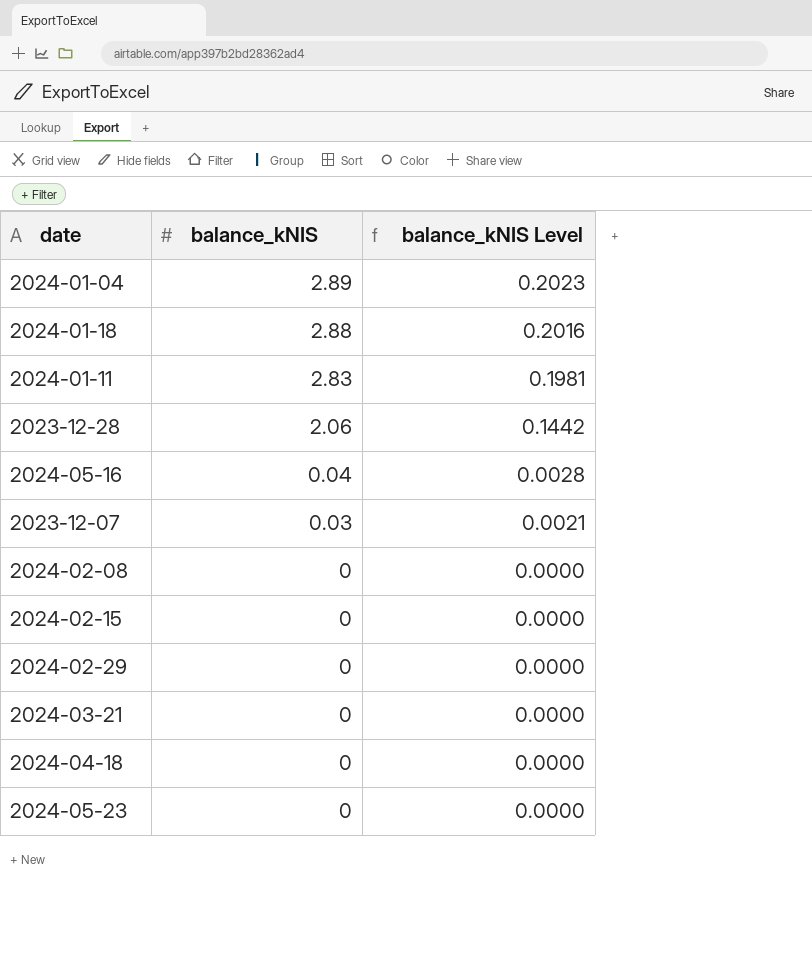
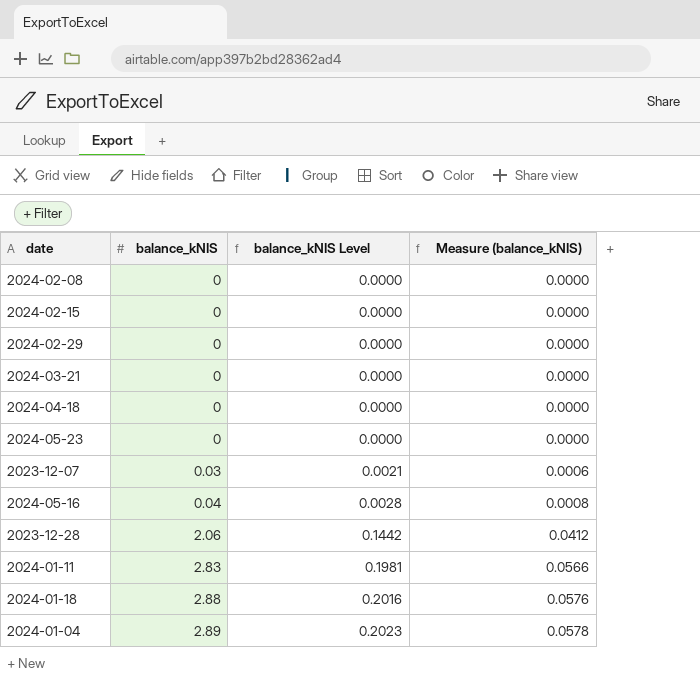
row order: balance_kNIS descending -> balance_kNIS ascending
column Measure (balance_kNIS) | formula: none -> [balance_kNIS] * 0.02

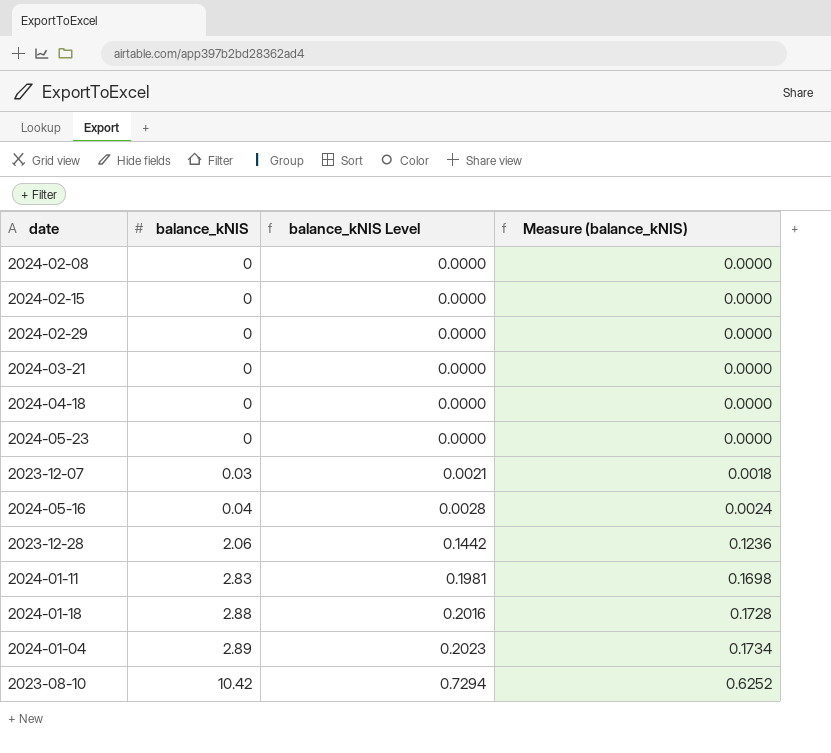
column Measure (balance_kNIS) | formula: [balance_kNIS] * 0.02 -> [balance_kNIS] * 0.06
row 2023-08-10: none -> 10.42 | 0.7294 | 0.6252

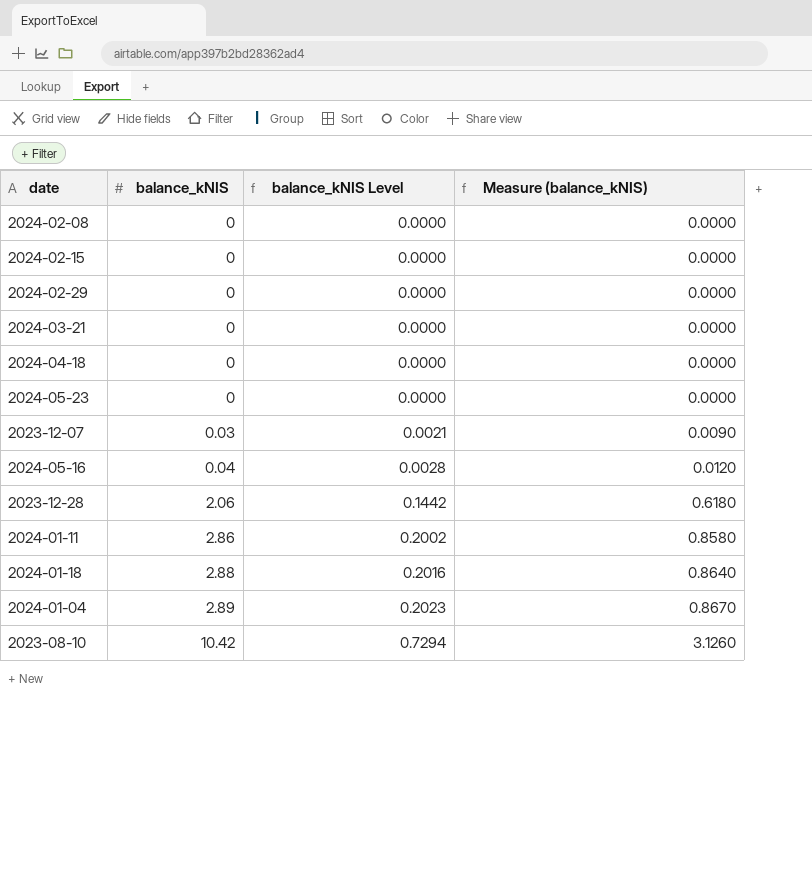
column Measure (balance_kNIS) | formula: [balance_kNIS] * 0.06 -> [balance_kNIS] * 0.3
2024-01-11 | balance_kNIS: 2.83 -> 2.86
2024-01-11 | balance_kNIS Level: 0.1981 -> 0.2002

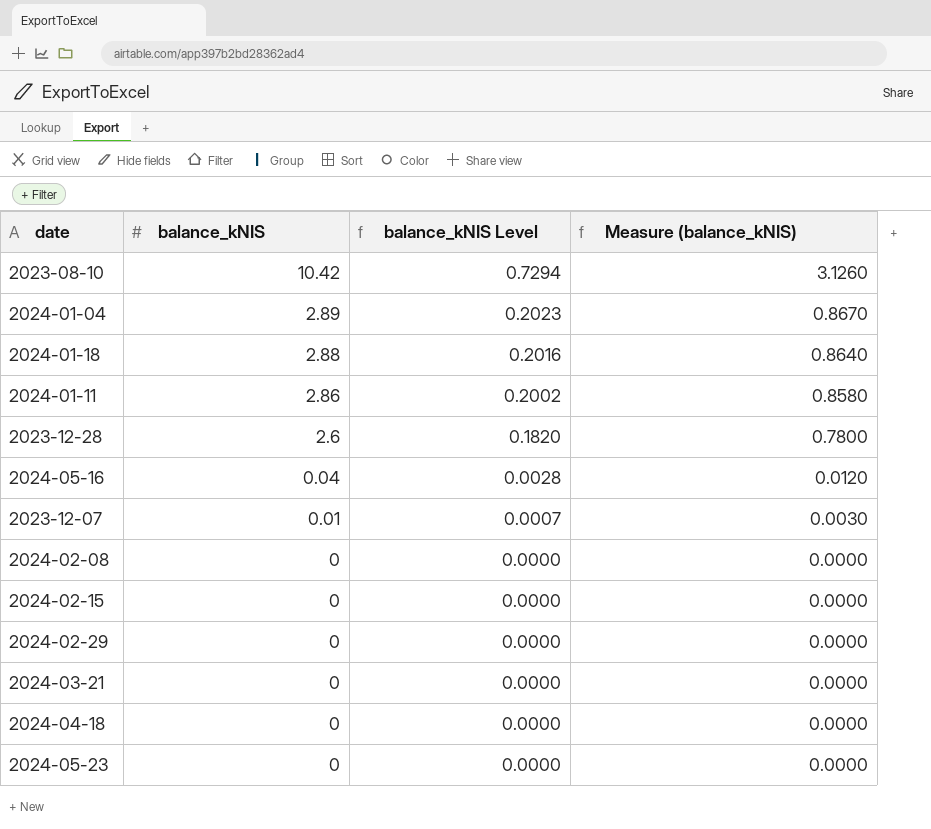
row order: balance_kNIS ascending -> balance_kNIS descending
2023-12-28 | balance_kNIS: 2.06 -> 2.6
2023-12-28 | balance_kNIS Level: 0.1442 -> 0.1820
2023-12-28 | Measure (balance_kNIS): 0.6180 -> 0.7800
2023-12-07 | balance_kNIS: 0.03 -> 0.01
2023-12-07 | balance_kNIS Level: 0.0021 -> 0.0007
2023-12-07 | Measure (balance_kNIS): 0.0090 -> 0.0030

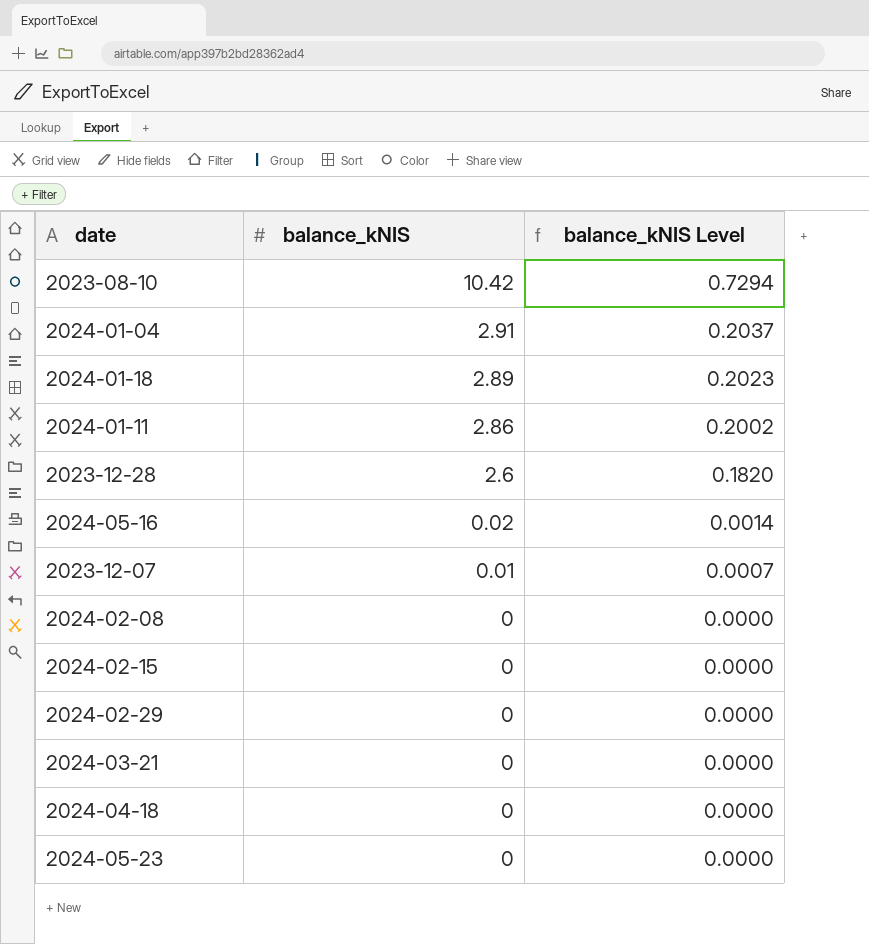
column Measure (balance_kNIS) | formula: [balance_kNIS] * 0.3 -> none
2024-01-04 | balance_kNIS: 2.89 -> 2.91
2024-01-04 | balance_kNIS Level: 0.2023 -> 0.2037
2024-01-18 | balance_kNIS: 2.88 -> 2.89
2024-01-18 | balance_kNIS Level: 0.2016 -> 0.2023
2024-05-16 | balance_kNIS: 0.04 -> 0.02
2024-05-16 | balance_kNIS Level: 0.0028 -> 0.0014

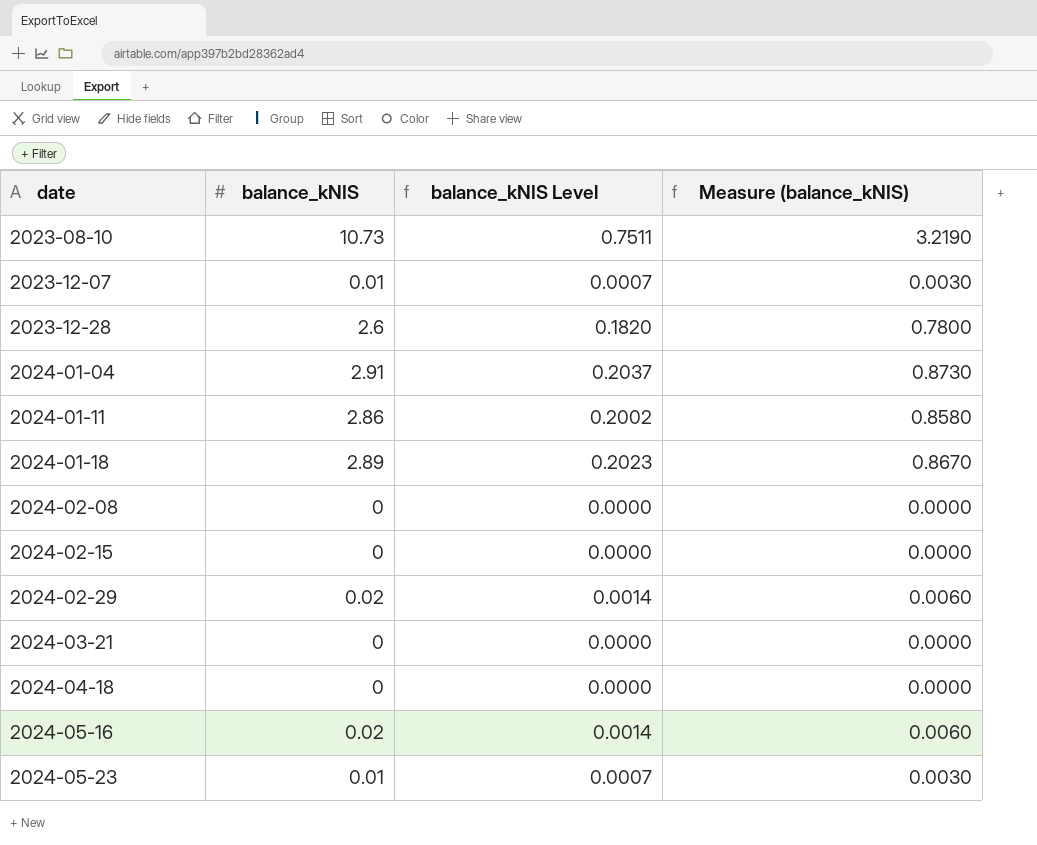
row order: balance_kNIS descending -> date ascending
column Measure (balance_kNIS) | formula: none -> [balance_kNIS] * 0.3
2023-08-10 | balance_kNIS: 10.42 -> 10.73
2023-08-10 | balance_kNIS Level: 0.7294 -> 0.7511
2024-02-29 | balance_kNIS: 0 -> 0.02
2024-02-29 | balance_kNIS Level: 0.0000 -> 0.0014
2024-05-23 | balance_kNIS: 0 -> 0.01
2024-05-23 | balance_kNIS Level: 0.0000 -> 0.0007

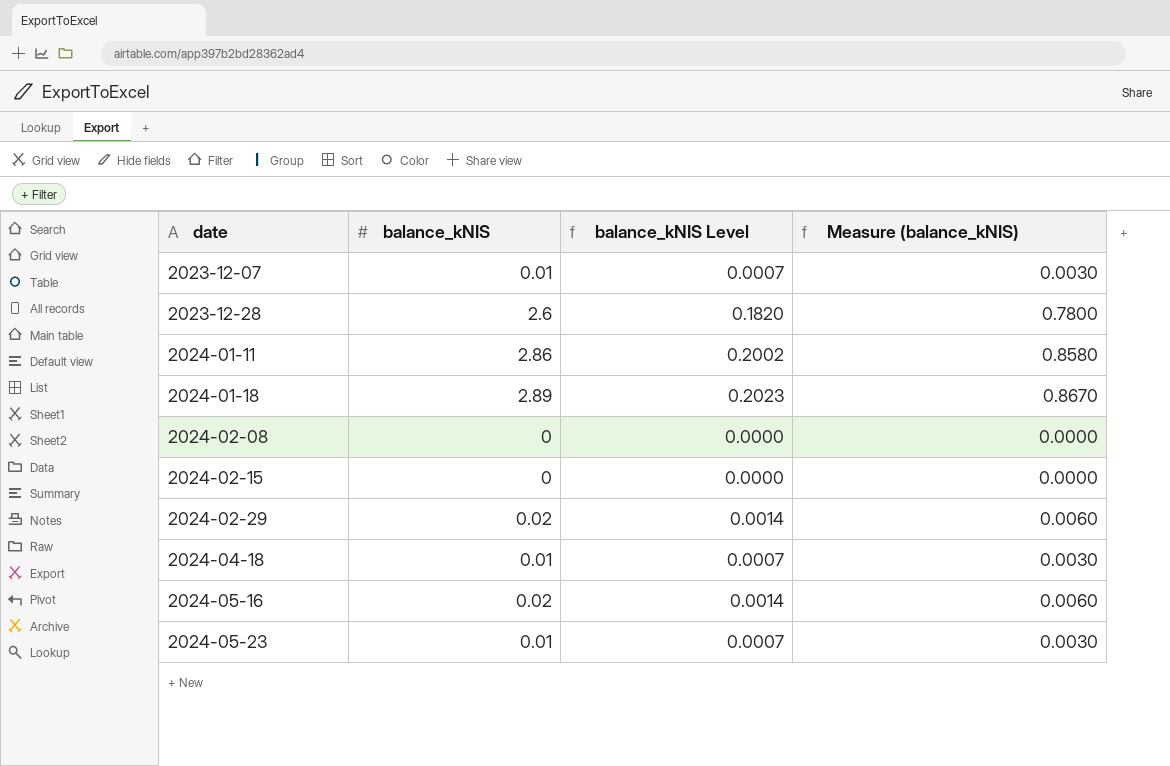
row 2023-08-10: 10.73 | 0.7511 | 3.2190 -> none
row 2024-01-04: 2.91 | 0.2037 | 0.8730 -> none
row 2024-03-21: 0 | 0.0000 | 0.0000 -> none
2024-04-18 | balance_kNIS: 0 -> 0.01
2024-04-18 | balance_kNIS Level: 0.0000 -> 0.0007
2024-04-18 | Measure (balance_kNIS): 0.0000 -> 0.0030

